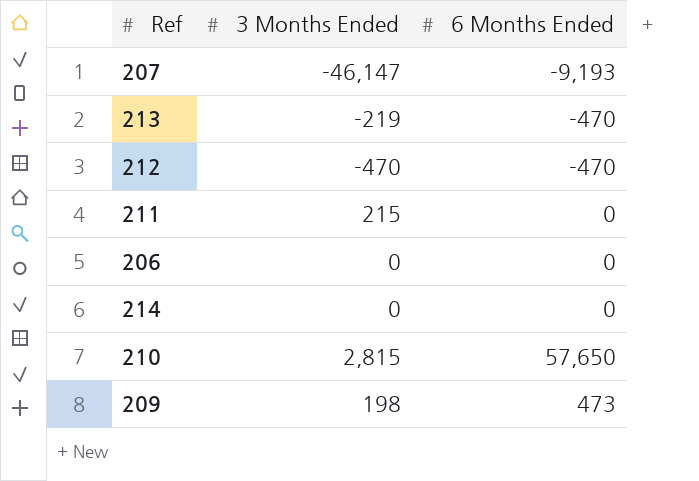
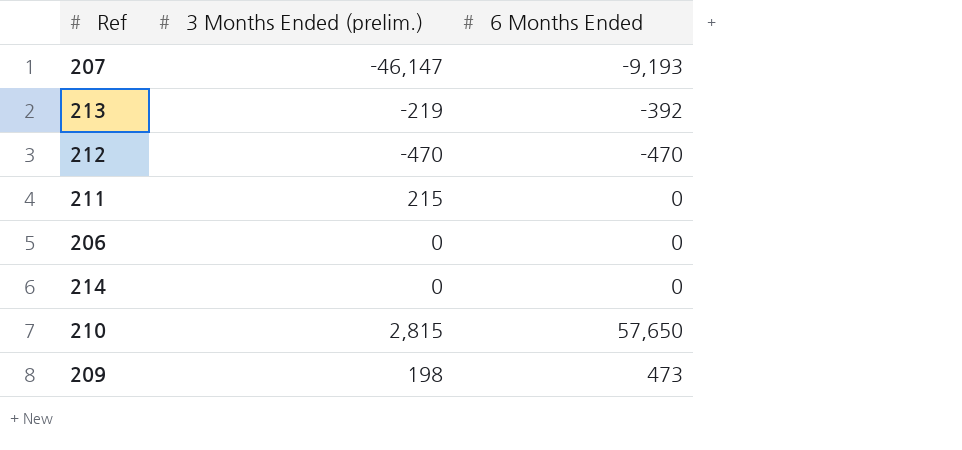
column name: 3 Months Ended -> 3 Months Ended (prelim.)
213 | 6 Months Ended: -470 -> -392

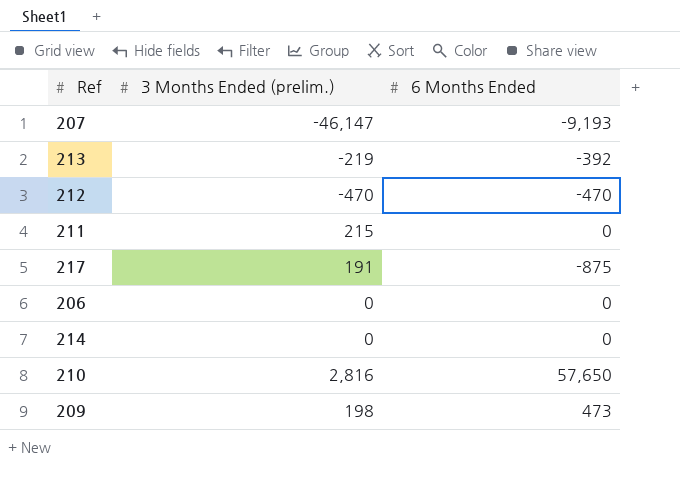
row 217: none -> 191 | -875
210 | 3 Months Ended (prelim.): 2,815 -> 2,816

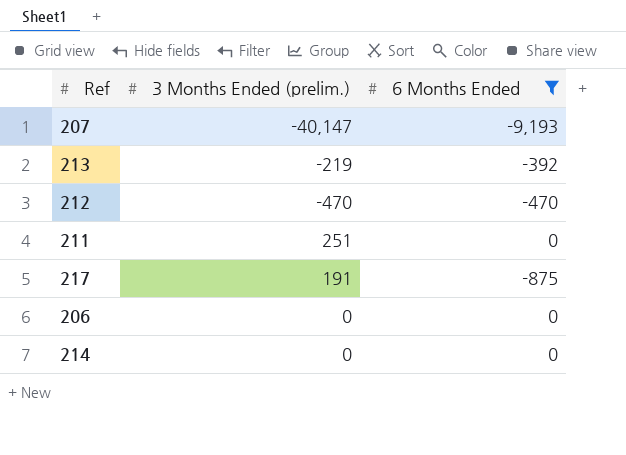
filter: none -> 6 Months Ended <= 0
207 | 3 Months Ended (prelim.): -46,147 -> -40,147
211 | 3 Months Ended (prelim.): 215 -> 251

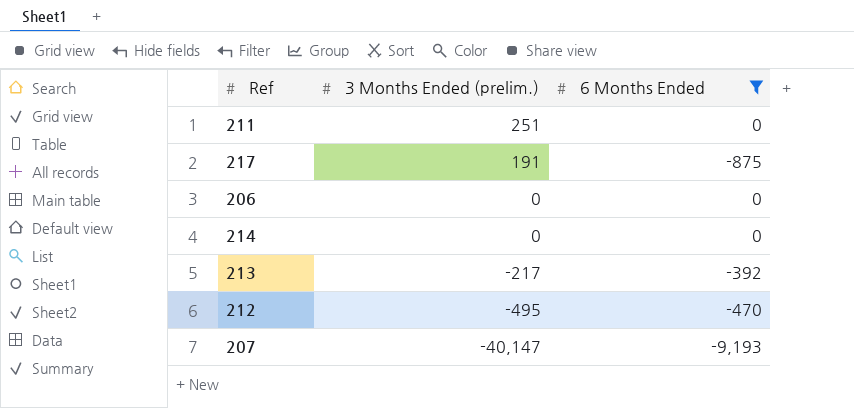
row order: none -> 3 Months Ended (prelim.) descending
213 | 3 Months Ended (prelim.): -219 -> -217
212 | 3 Months Ended (prelim.): -470 -> -495

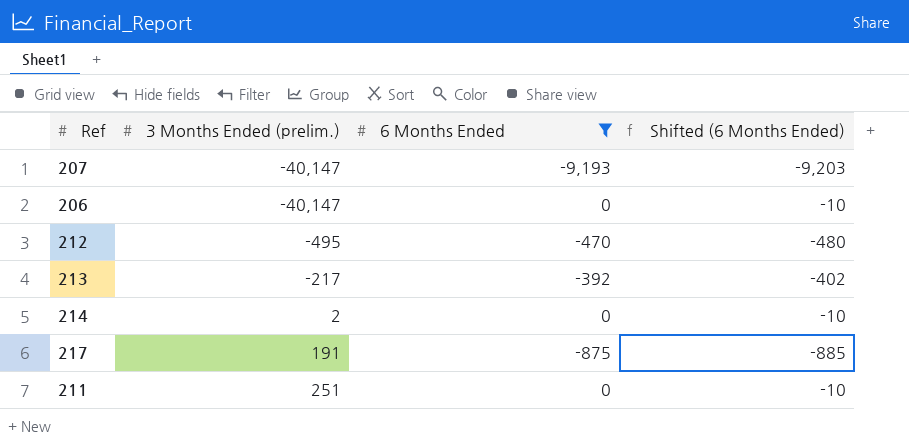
row order: 3 Months Ended (prelim.) descending -> 3 Months Ended (prelim.) ascending
column Shifted (6 Months Ended) | formula: none -> [6 Months Ended] - 10
206 | 3 Months Ended (prelim.): 0 -> -40,147
214 | 3 Months Ended (prelim.): 0 -> 2

